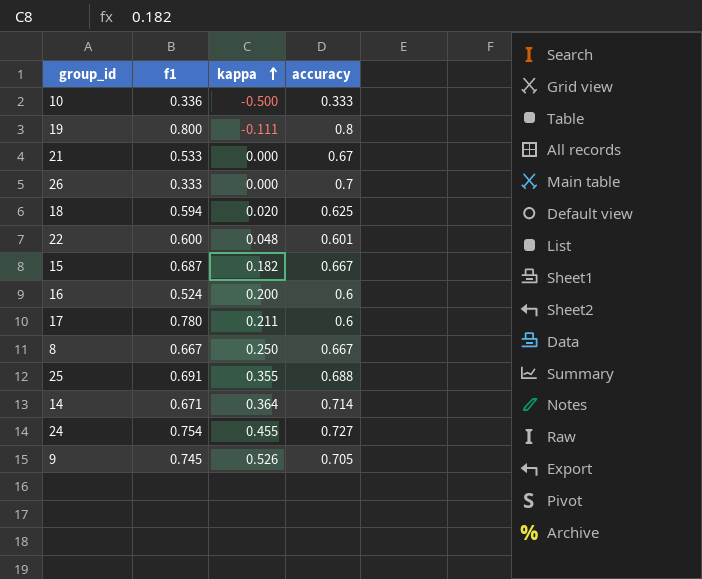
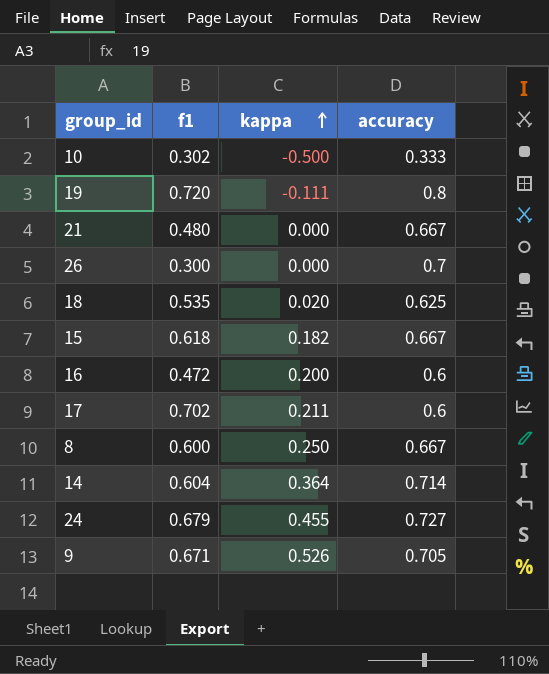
row 22: 0.600 | 0.048 | 0.601 -> none
row 25: 0.691 | 0.355 | 0.688 -> none
10 | f1: 0.336 -> 0.302
19 | f1: 0.800 -> 0.720
21 | f1: 0.533 -> 0.480
21 | accuracy: 0.67 -> 0.667
26 | f1: 0.333 -> 0.300
18 | f1: 0.594 -> 0.535
15 | f1: 0.687 -> 0.618
16 | f1: 0.524 -> 0.472
17 | f1: 0.780 -> 0.702
8 | f1: 0.667 -> 0.600
14 | f1: 0.671 -> 0.604
24 | f1: 0.754 -> 0.679
9 | f1: 0.745 -> 0.671

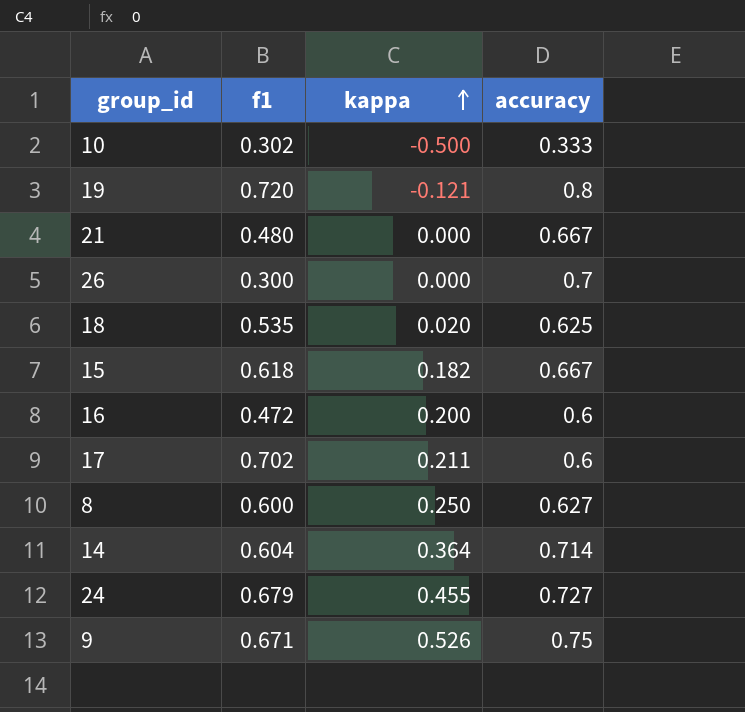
19 | kappa: -0.111 -> -0.121
8 | accuracy: 0.667 -> 0.627
9 | accuracy: 0.705 -> 0.75

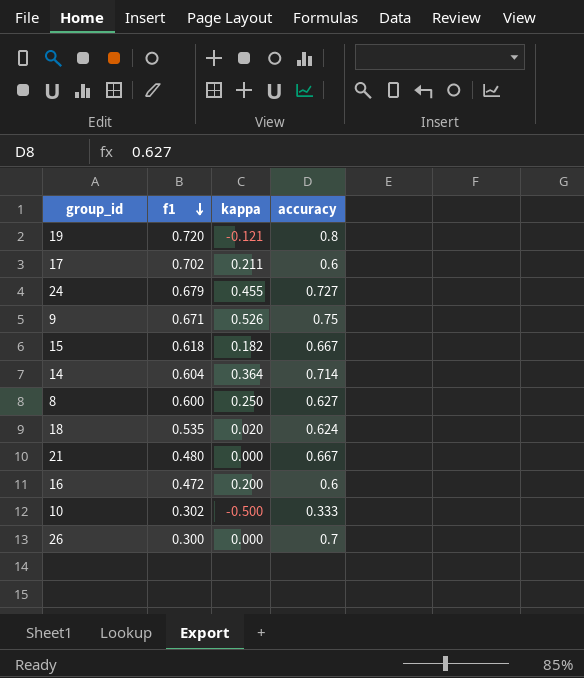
row order: kappa ascending -> f1 descending
18 | accuracy: 0.625 -> 0.624

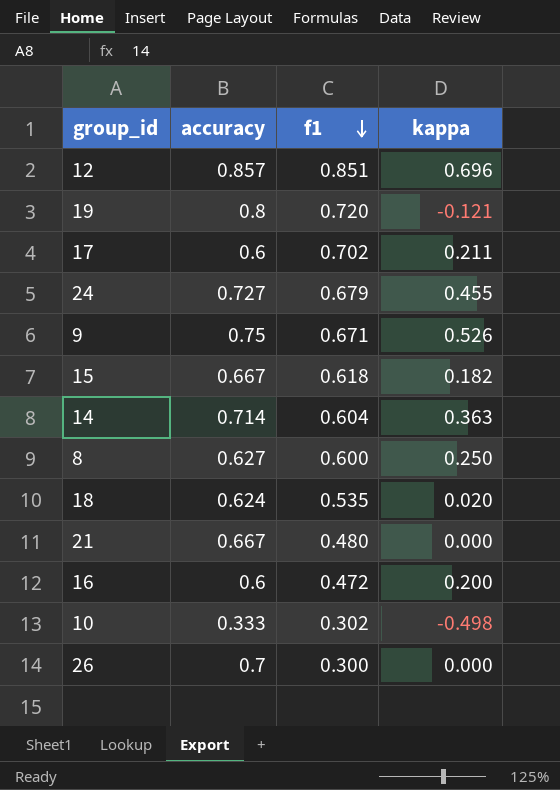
column accuracy | position: 4 -> 2
row 12: none -> 0.857 | 0.851 | 0.696
14 | kappa: 0.364 -> 0.363
10 | kappa: -0.500 -> -0.498

